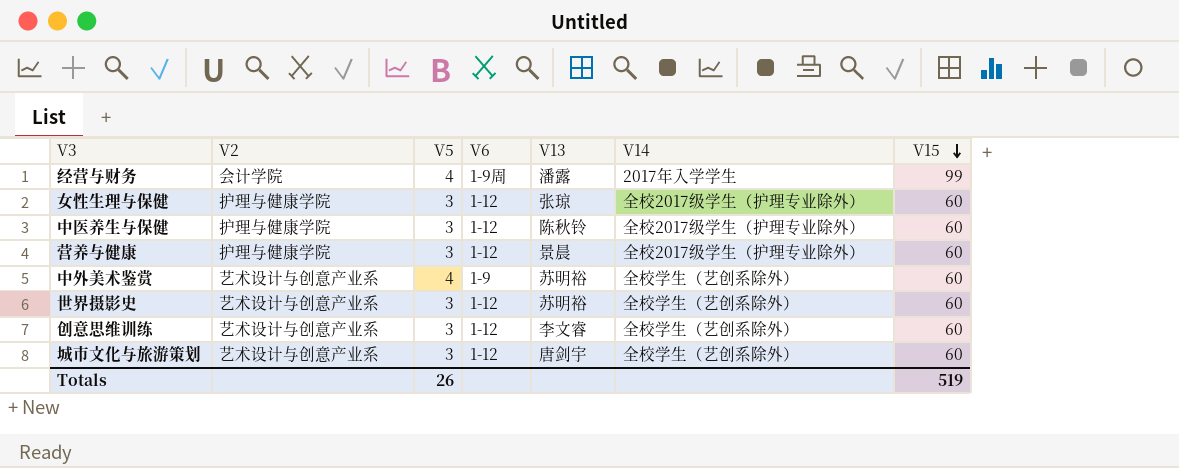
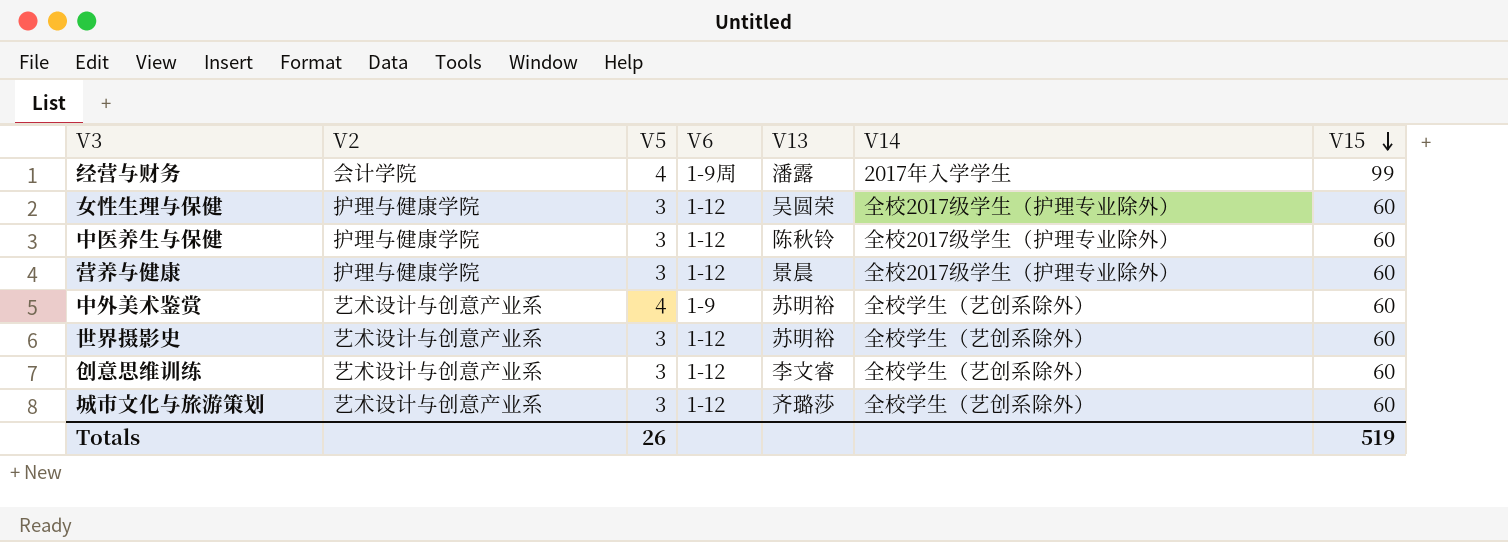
女性生理与保健 | V13: 张琼 -> 吴圆荣
城市文化与旅游策划 | V13: 唐剑宇 -> 齐璐莎

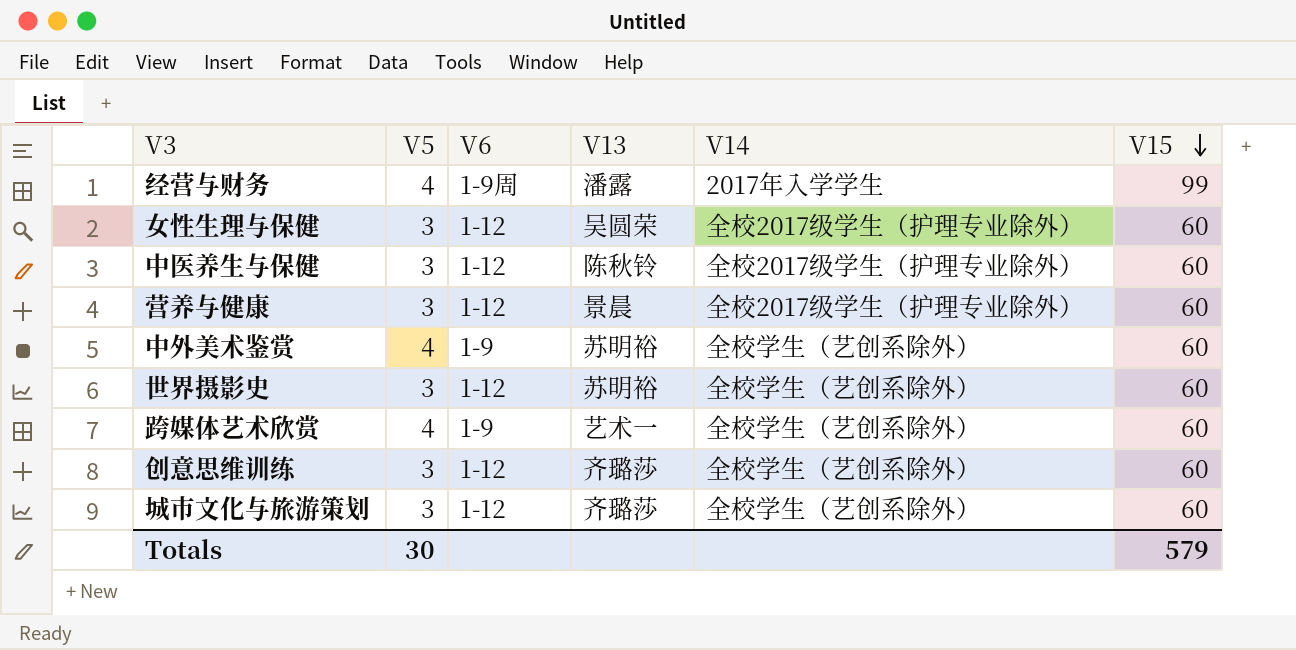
column V2 | position: 2 -> none
row 跨媒体艺术欣赏: none -> 4 | 1-9 | 艺术一 | 全校学生（艺创系除外） | 60
创意思维训练 | V13: 李文睿 -> 齐璐莎
Totals | V5: 26 -> 30
Totals | V15: 519 -> 579

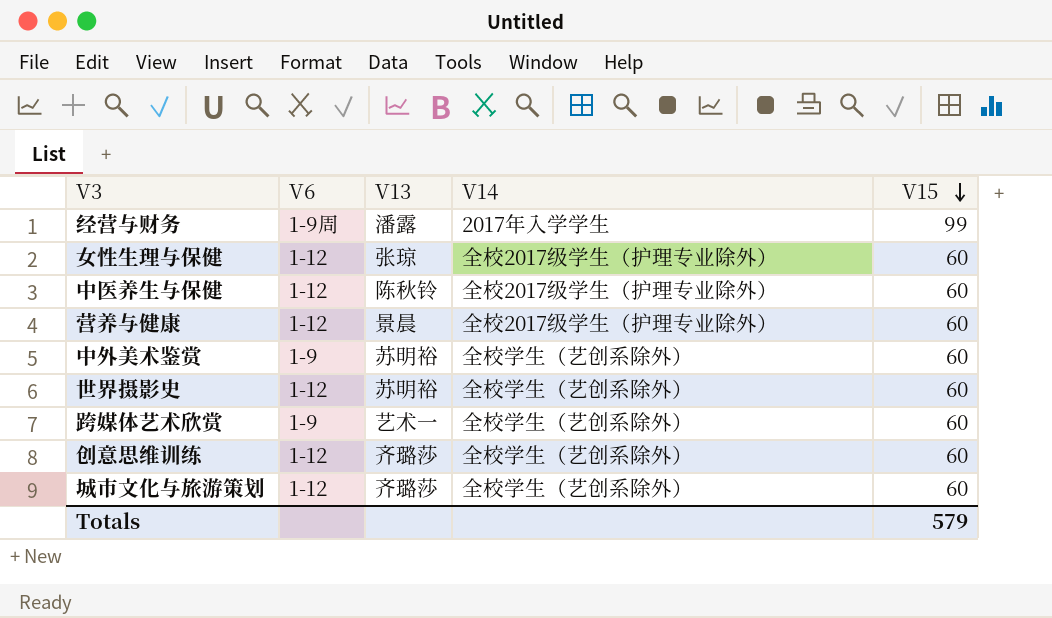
column V5 | position: 2 -> none
女性生理与保健 | V13: 吴圆荣 -> 张琼

